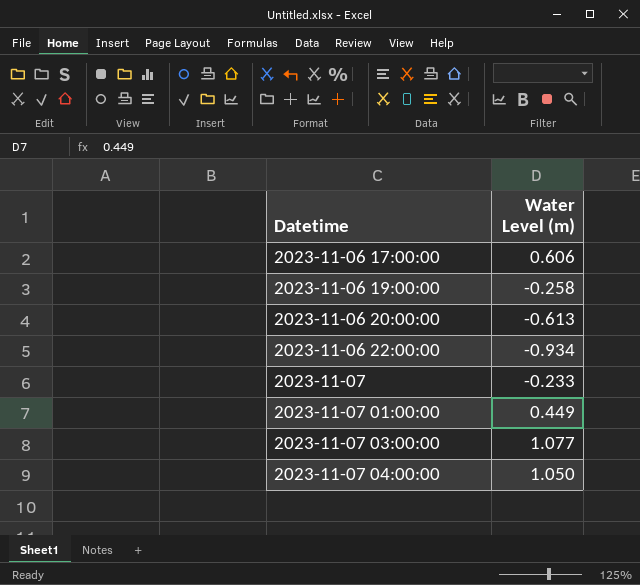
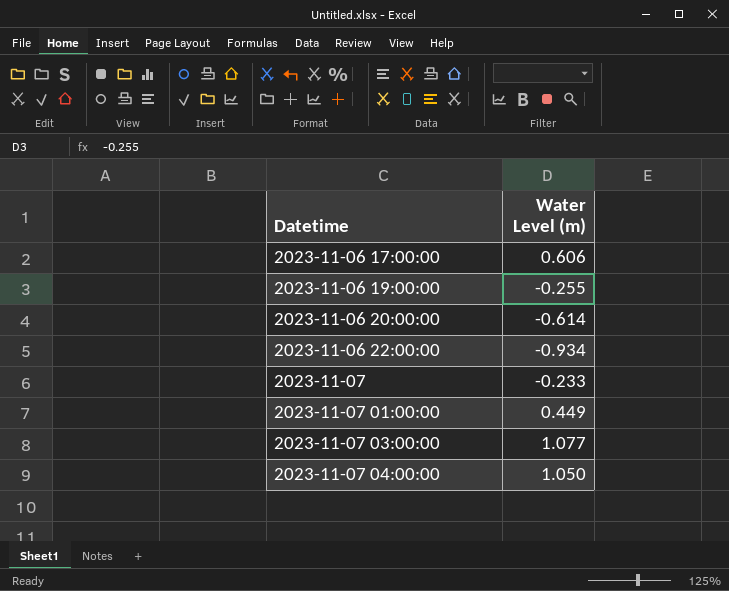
2023-11-06 19:00:00 | Water Level (m): -0.258 -> -0.255
2023-11-06 20:00:00 | Water Level (m): -0.613 -> -0.614

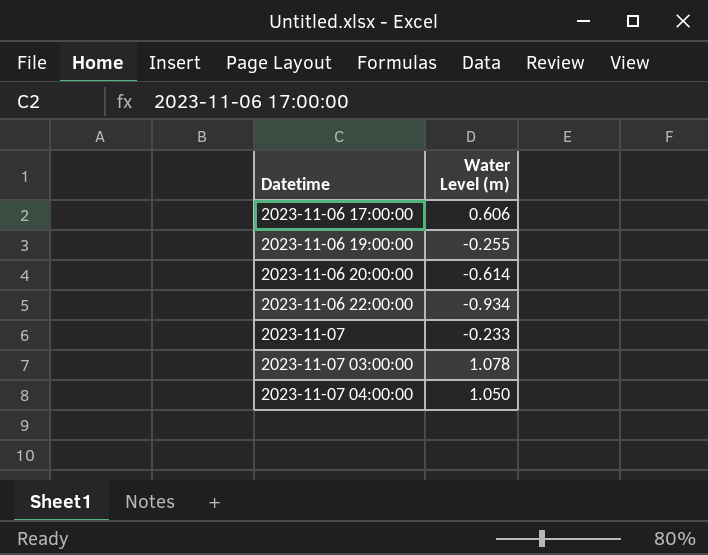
row 2023-11-07 01:00:00: 0.449 -> none
2023-11-07 03:00:00 | Water Level (m): 1.077 -> 1.078

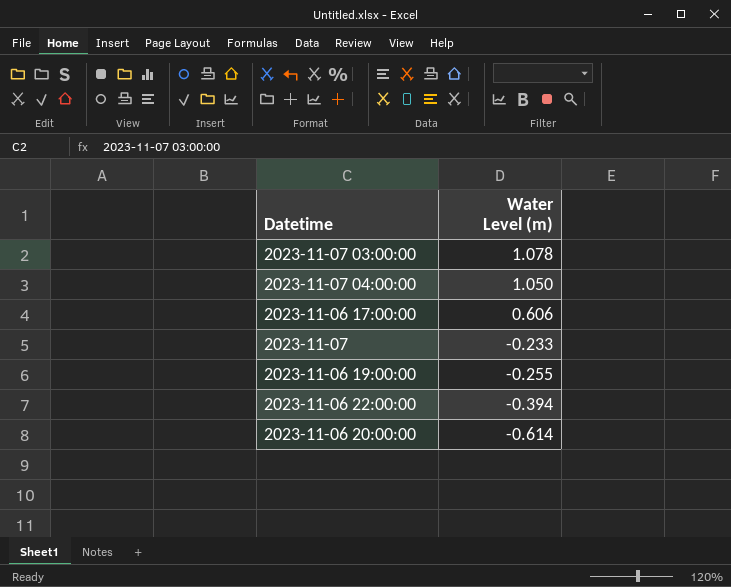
row order: Datetime ascending -> Water Level (m) descending
2023-11-06 22:00:00 | Water Level (m): -0.934 -> -0.394

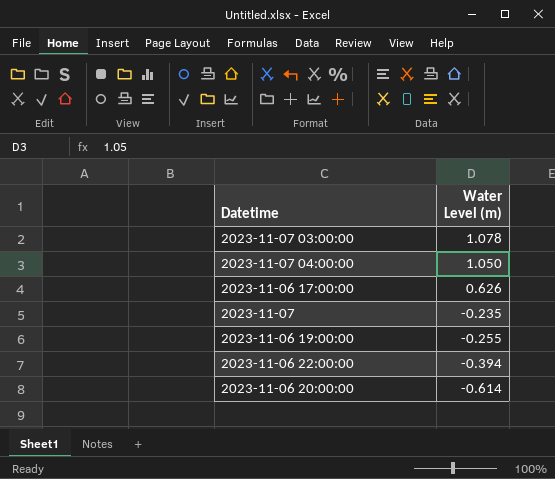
2023-11-06 17:00:00 | Water Level (m): 0.606 -> 0.626
2023-11-07 | Water Level (m): -0.233 -> -0.235

